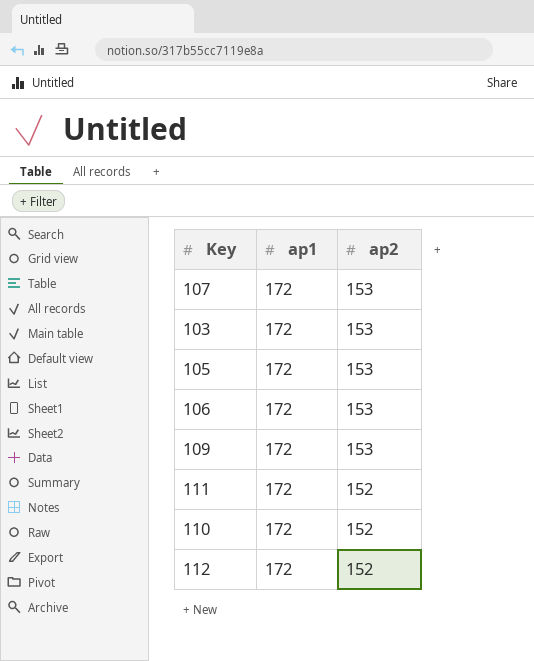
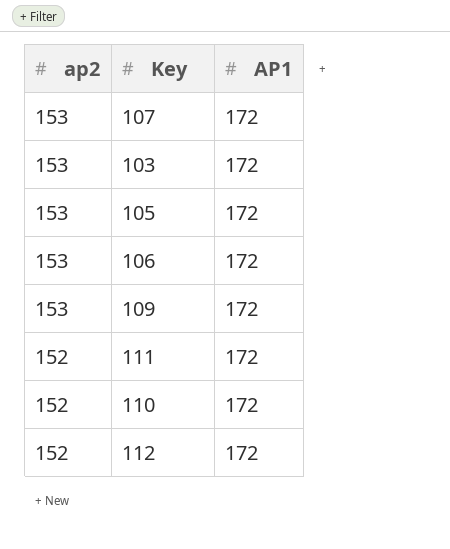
column ap2 | position: 3 -> 1
column name: ap1 -> AP1

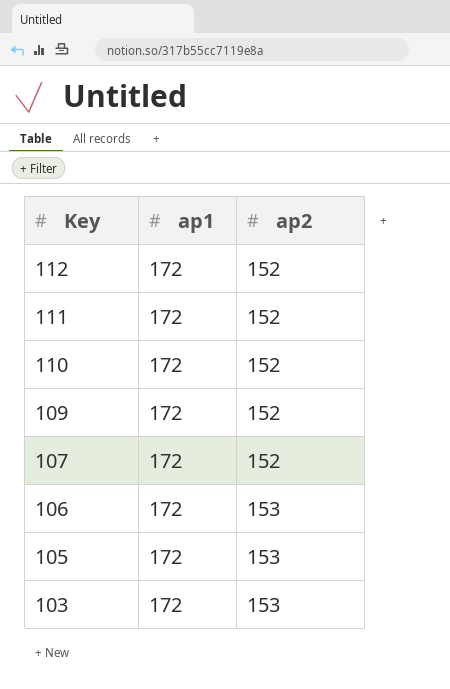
row order: ap2 descending -> Key descending
column name: AP1 -> ap1
column ap2 | position: 1 -> 3
109 | ap2: 153 -> 152
107 | ap2: 153 -> 152

